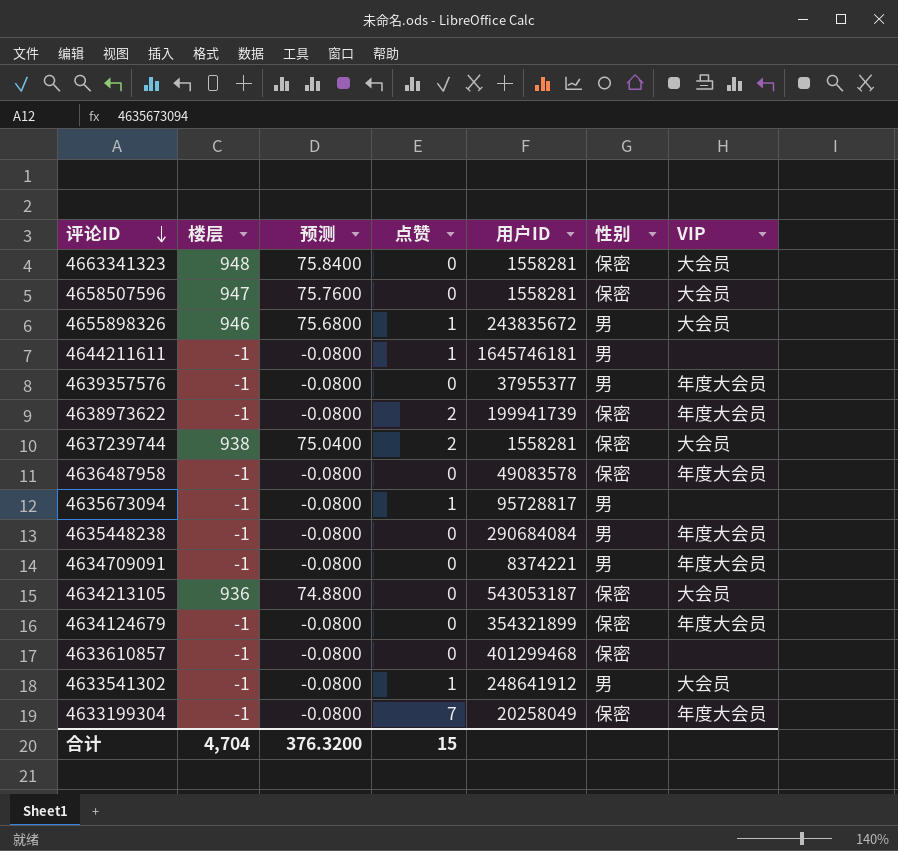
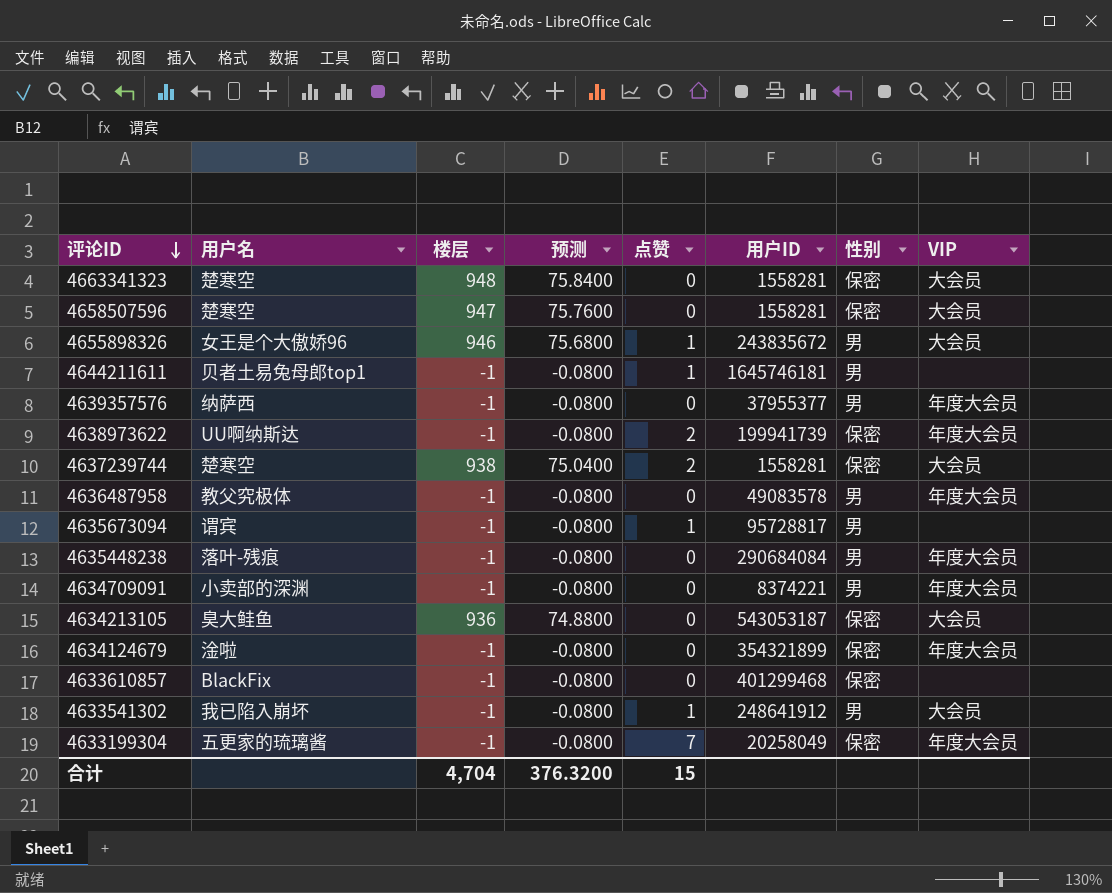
column 用户名 | position: none -> 2
4636487958 | 性别: 保密 -> 男

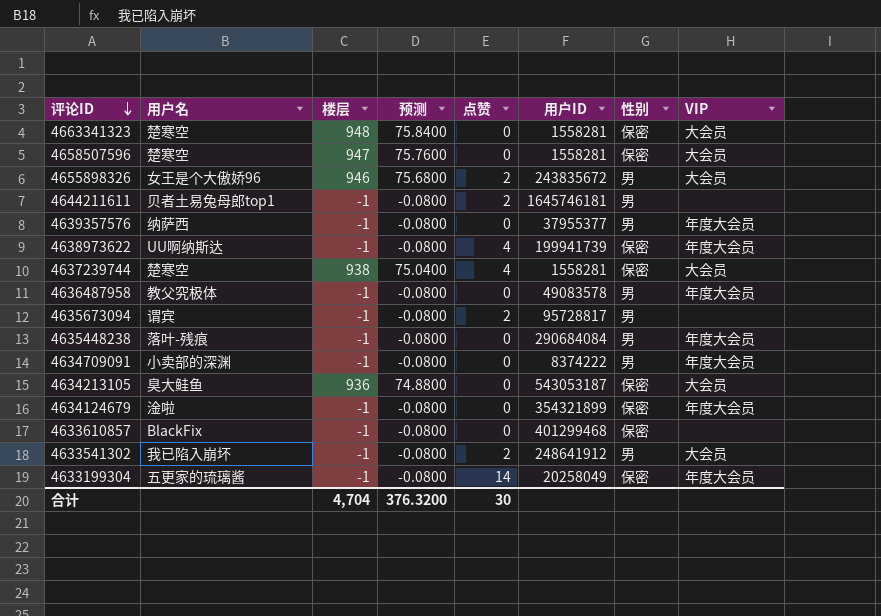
4655898326 | 点赞: 1 -> 2
4644211611 | 点赞: 1 -> 2
4638973622 | 点赞: 2 -> 4
4637239744 | 点赞: 2 -> 4
4635673094 | 点赞: 1 -> 2
4634709091 | 用户ID: 8374221 -> 8374222
4633541302 | 点赞: 1 -> 2
4633199304 | 点赞: 7 -> 14
合计 | 点赞: 15 -> 30

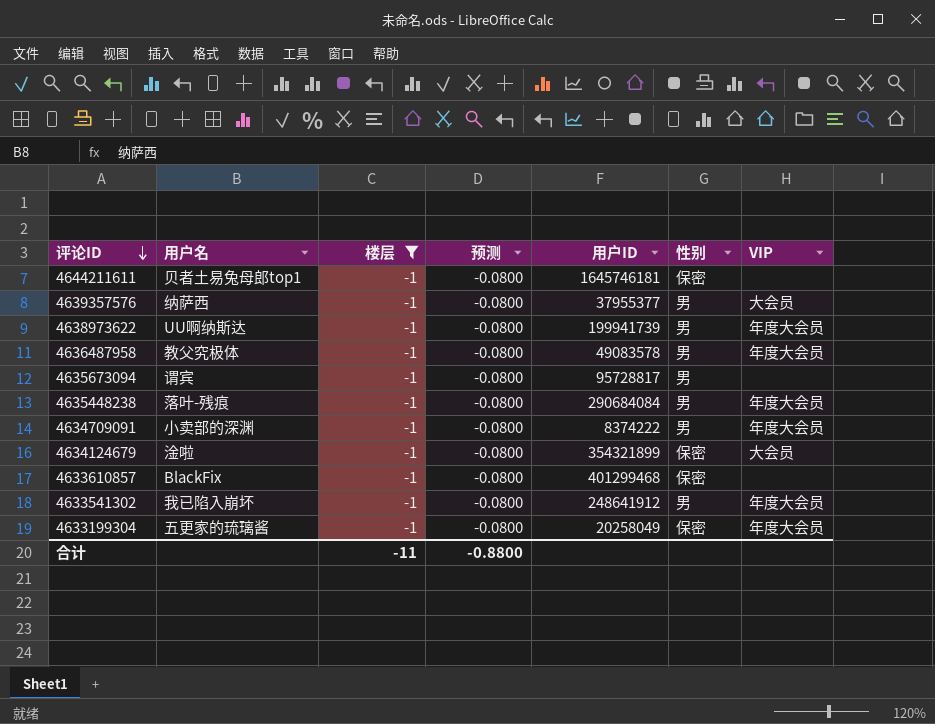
filter: none -> 楼层 = -1
column 点赞 | position: 5 -> none
4644211611 | 性别: 男 -> 保密
4639357576 | VIP: 年度大会员 -> 大会员
4638973622 | 性别: 保密 -> 男
4634124679 | VIP: 年度大会员 -> 大会员
4633541302 | VIP: 大会员 -> 年度大会员
合计 | 楼层: 4,704 -> -11
合计 | 预测: 376.3200 -> -0.8800

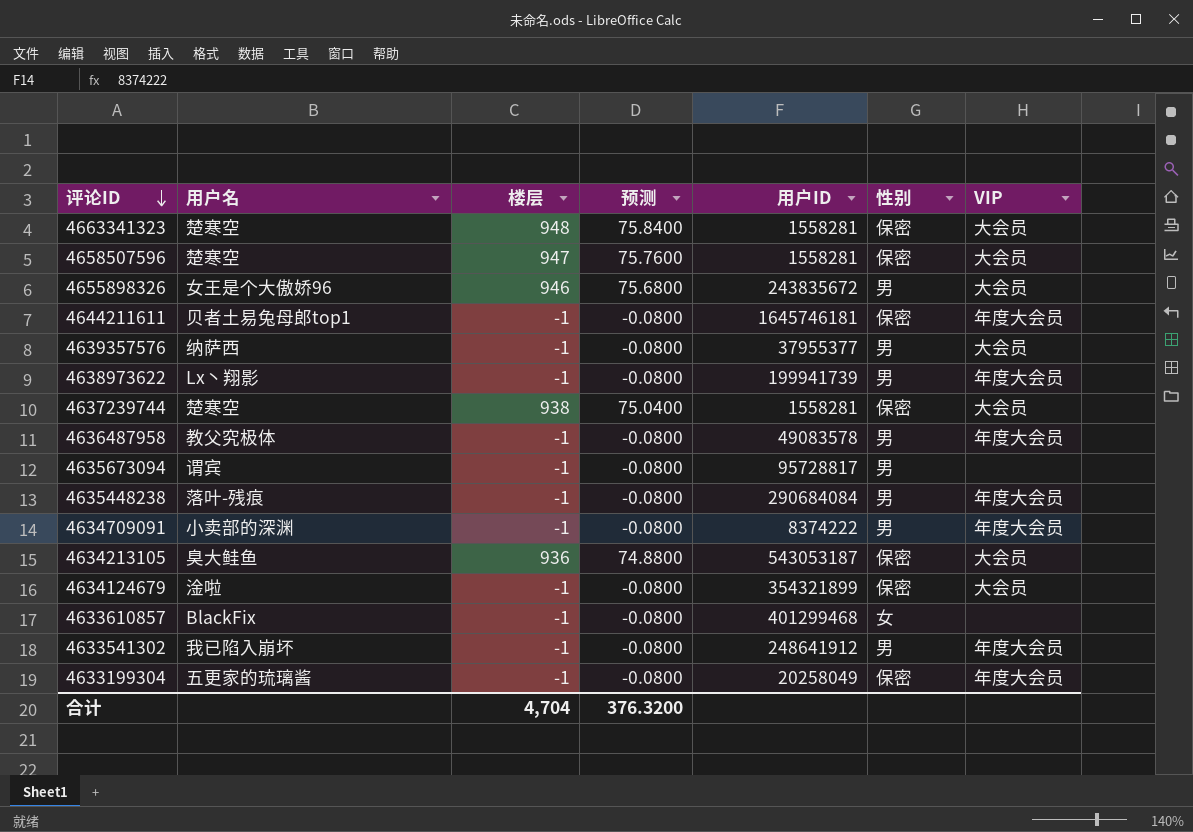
filter: 楼层 = -1 -> none
4644211611 | VIP: none -> 年度大会员
4638973622 | 用户名: UU啊纳斯达 -> Lx丶翔影
4633610857 | 性别: 保密 -> 女
合计 | 楼层: -11 -> 4,704
合计 | 预测: -0.8800 -> 376.3200

